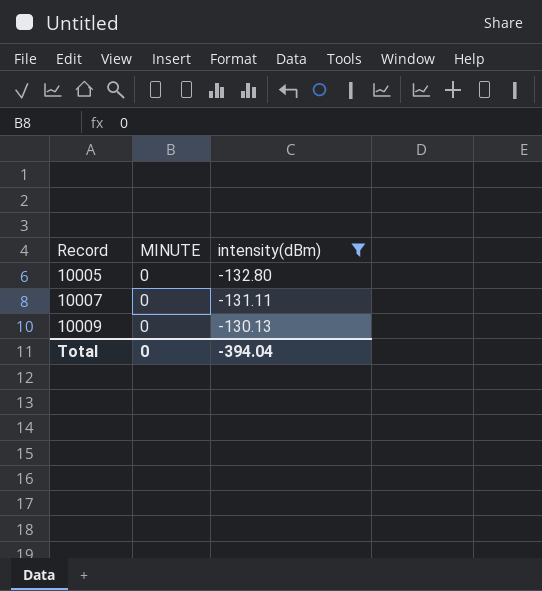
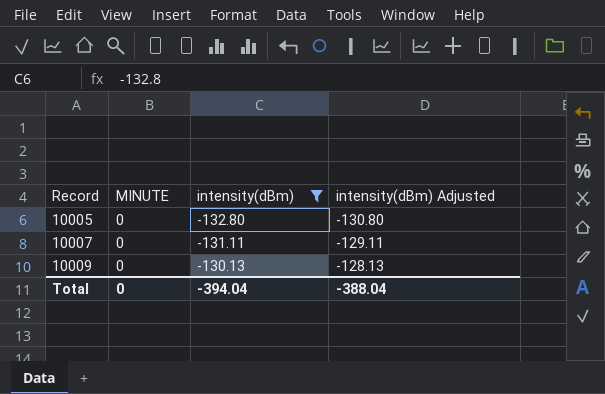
column intensity(dBm) Adjusted | formula: none -> [intensity(dBm)] + 2

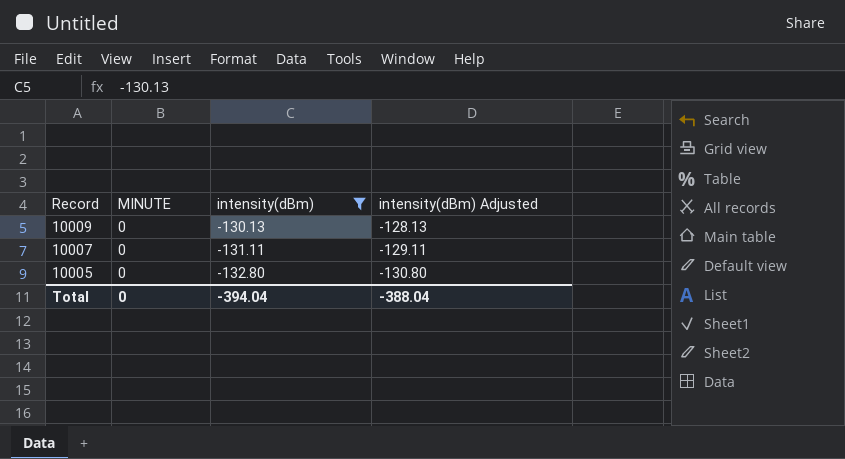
row order: Record ascending -> Record descending

